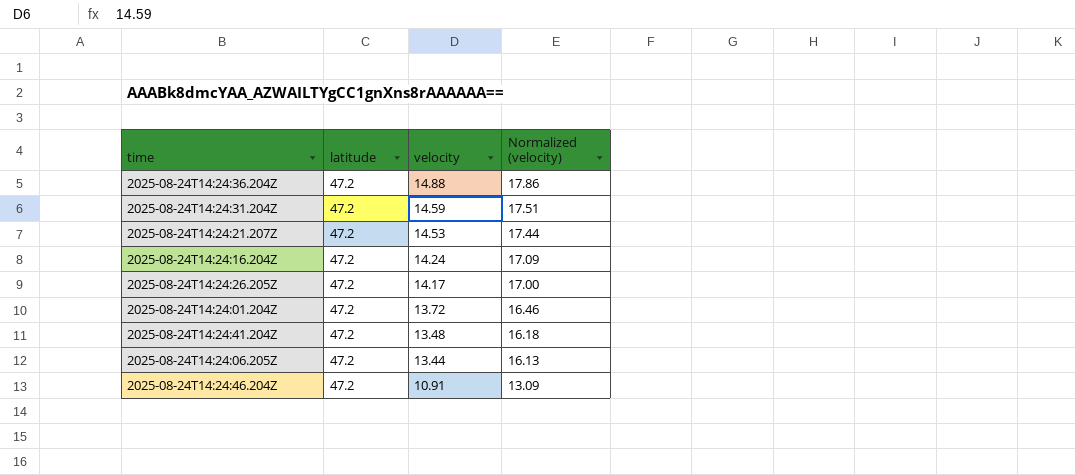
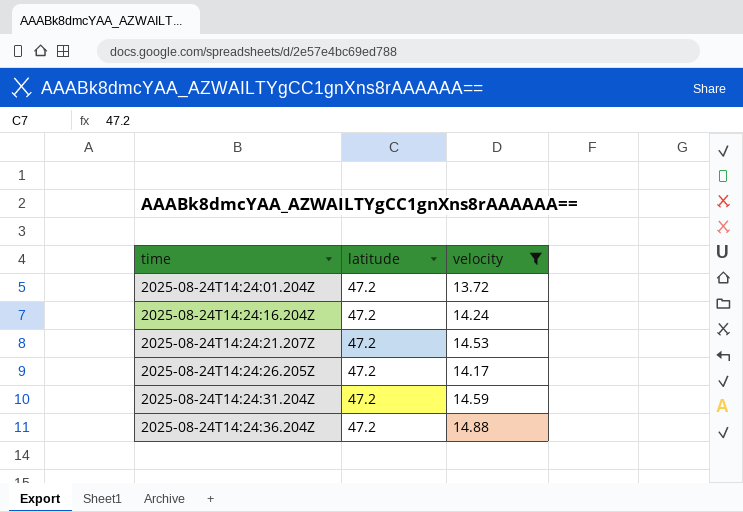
filter: none -> velocity >= 13.72
row order: velocity descending -> time ascending
column Normalized (velocity) | formula: [velocity] * 1.2 -> none

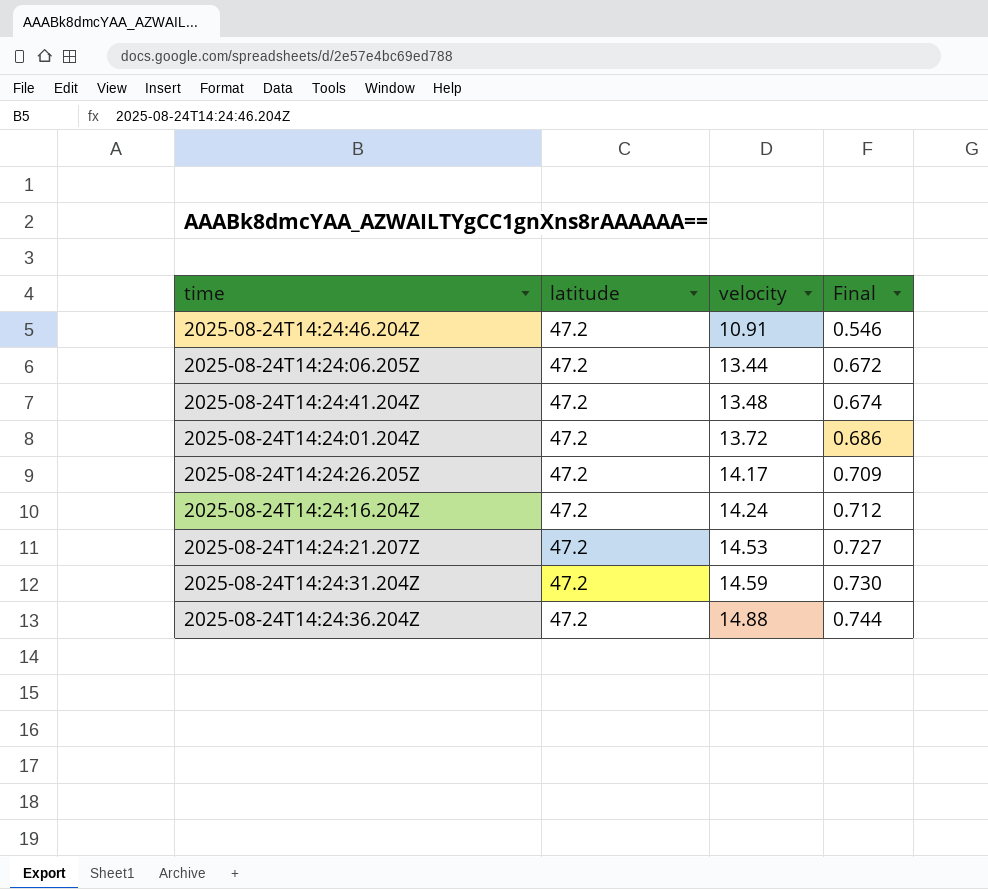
filter: velocity >= 13.72 -> none
row order: time ascending -> velocity ascending
column Final | formula: none -> [velocity] * 0.05

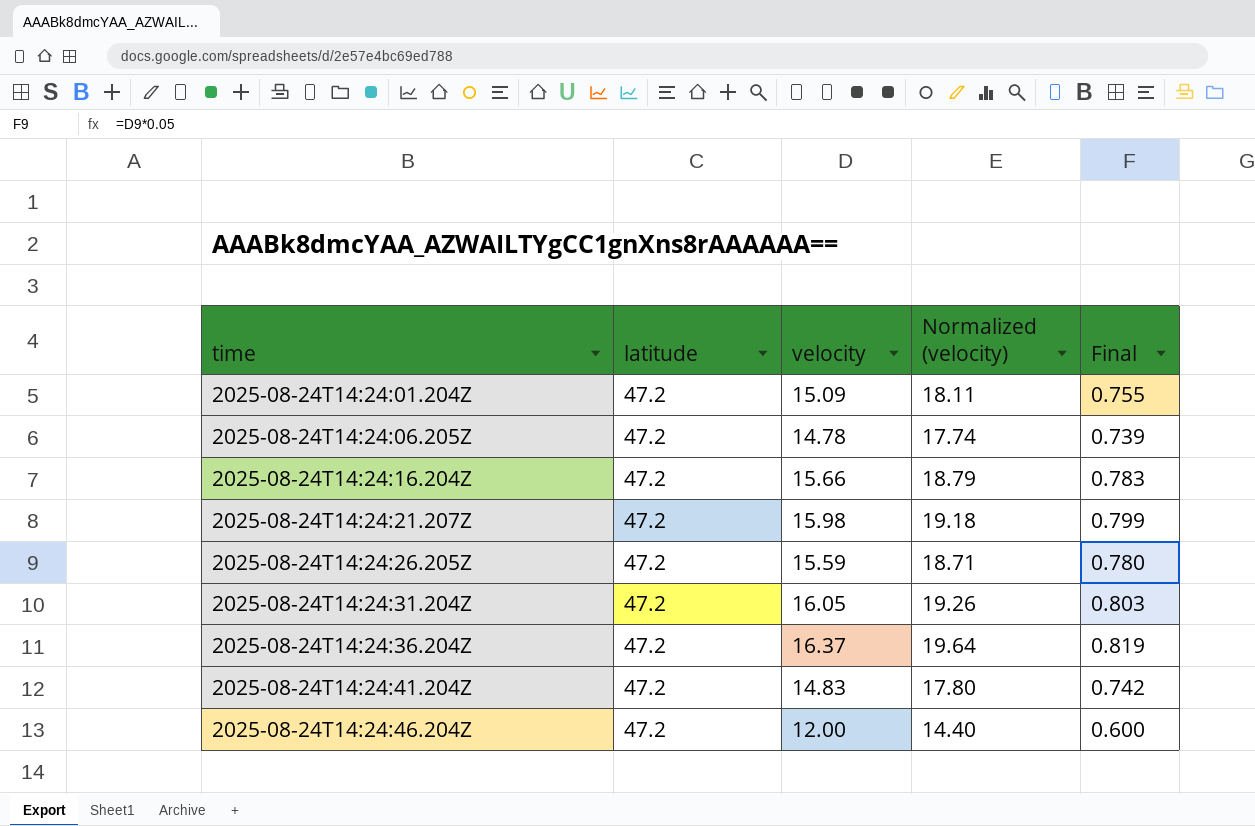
row order: velocity ascending -> time ascending
column Normalized (velocity) | formula: none -> [velocity] * 1.2
2025-08-24T14:24:01.204Z | velocity: 13.72 -> 15.09
2025-08-24T14:24:01.204Z | Final: 0.686 -> 0.755
2025-08-24T14:24:06.205Z | velocity: 13.44 -> 14.78
2025-08-24T14:24:06.205Z | Final: 0.672 -> 0.739
2025-08-24T14:24:16.204Z | velocity: 14.24 -> 15.66
2025-08-24T14:24:16.204Z | Final: 0.712 -> 0.783
2025-08-24T14:24:21.207Z | velocity: 14.53 -> 15.98
2025-08-24T14:24:21.207Z | Final: 0.727 -> 0.799
2025-08-24T14:24:26.205Z | velocity: 14.17 -> 15.59
2025-08-24T14:24:26.205Z | Final: 0.709 -> 0.780
2025-08-24T14:24:31.204Z | velocity: 14.59 -> 16.05
2025-08-24T14:24:31.204Z | Final: 0.730 -> 0.803
2025-08-24T14:24:36.204Z | velocity: 14.88 -> 16.37
2025-08-24T14:24:36.204Z | Final: 0.744 -> 0.819
2025-08-24T14:24:41.204Z | velocity: 13.48 -> 14.83
2025-08-24T14:24:41.204Z | Final: 0.674 -> 0.742
2025-08-24T14:24:46.204Z | velocity: 10.91 -> 12.00
2025-08-24T14:24:46.204Z | Final: 0.546 -> 0.600

